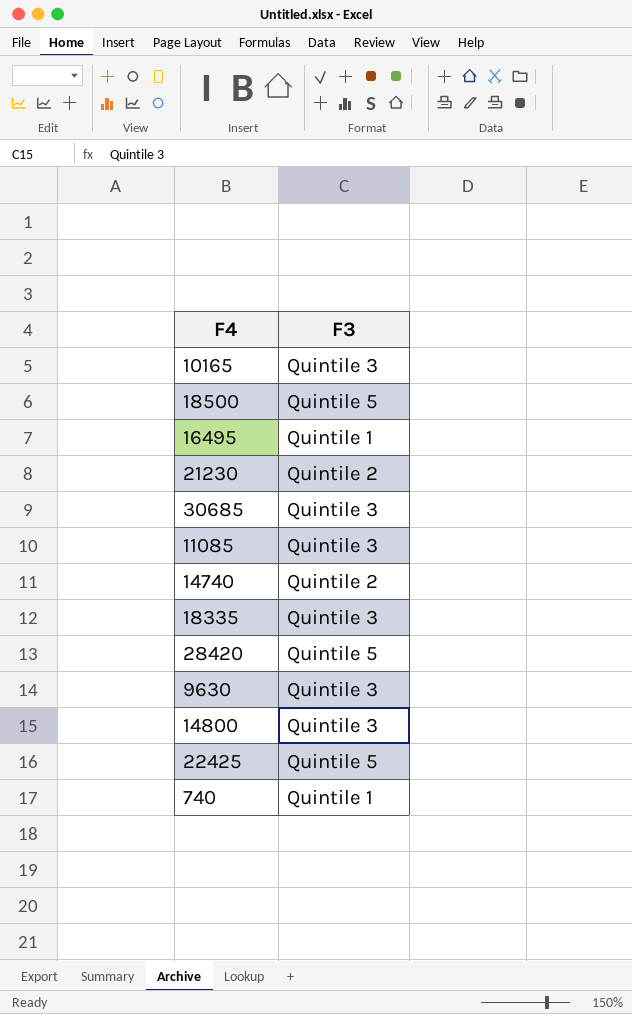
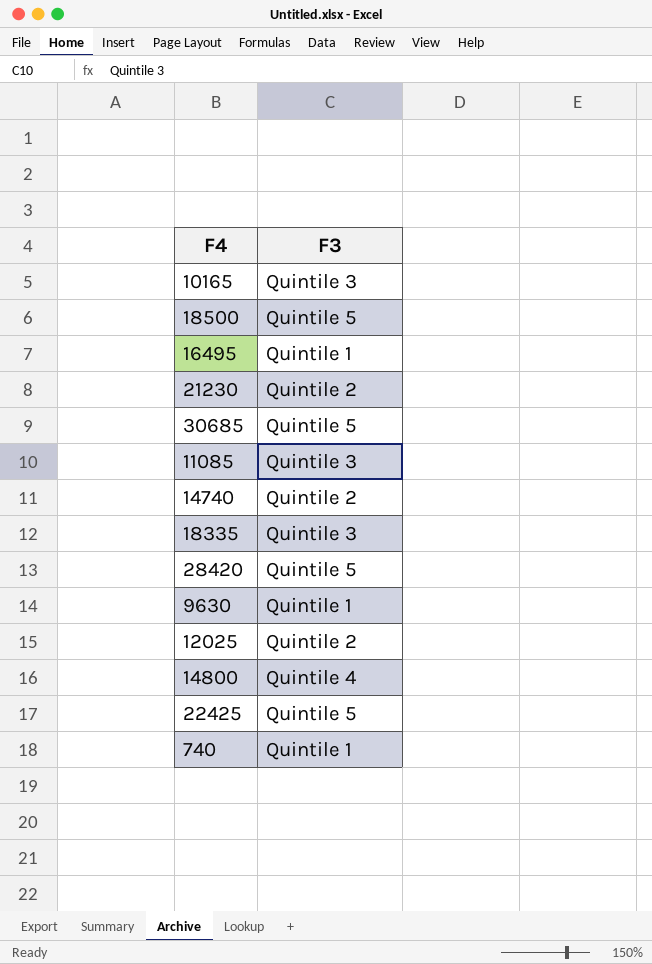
30685 | F3: Quintile 3 -> Quintile 5
9630 | F3: Quintile 3 -> Quintile 1
row 12025: none -> Quintile 2
14800 | F3: Quintile 3 -> Quintile 4

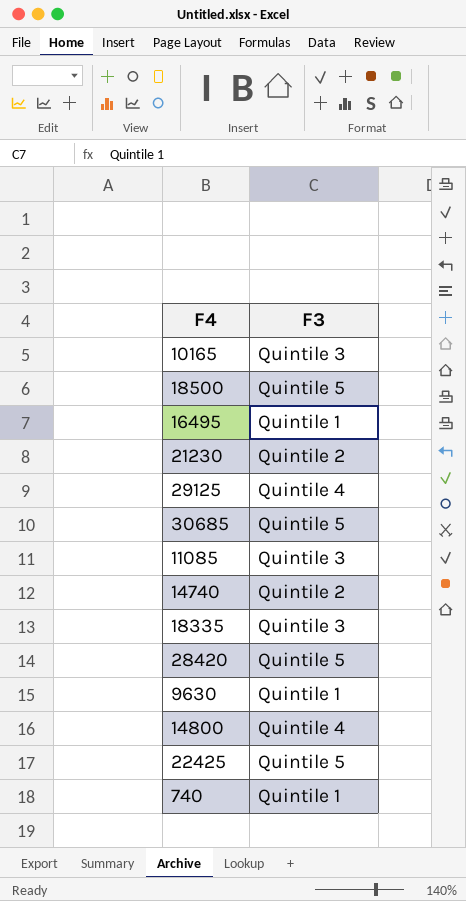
row 12025: Quintile 2 -> none
row 29125: none -> Quintile 4

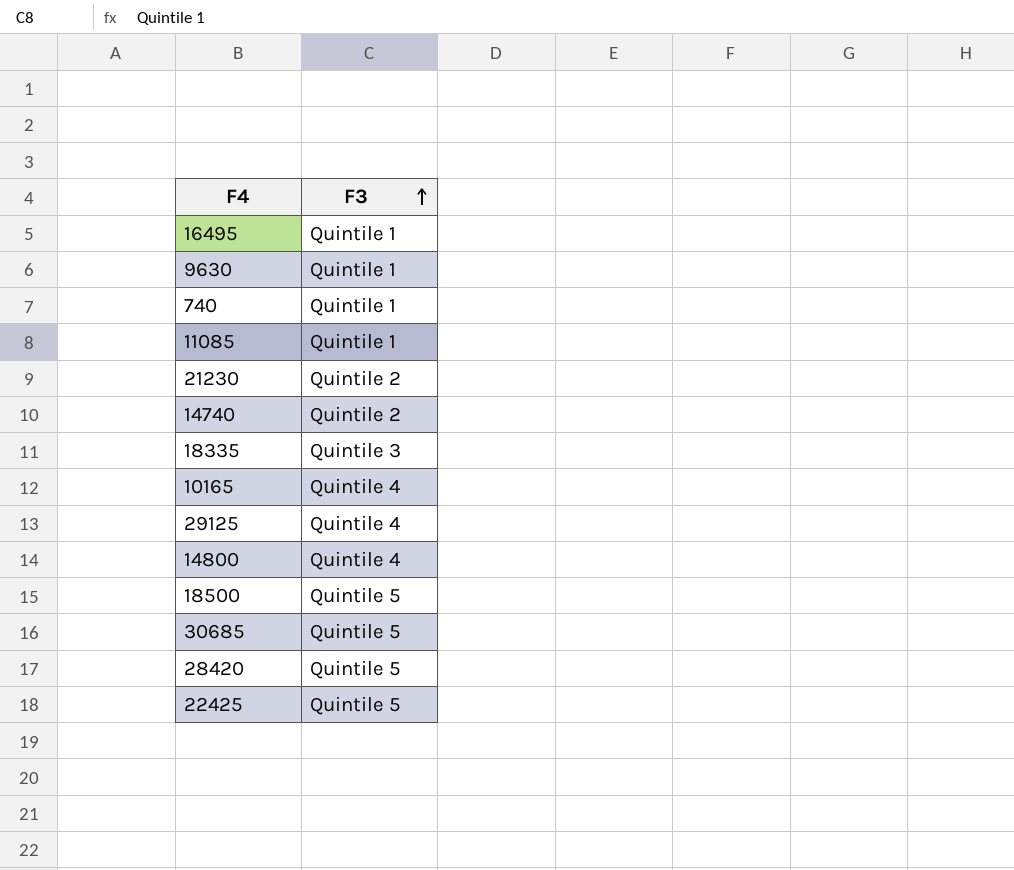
row order: none -> F3 ascending
11085 | F3: Quintile 3 -> Quintile 1
10165 | F3: Quintile 3 -> Quintile 4

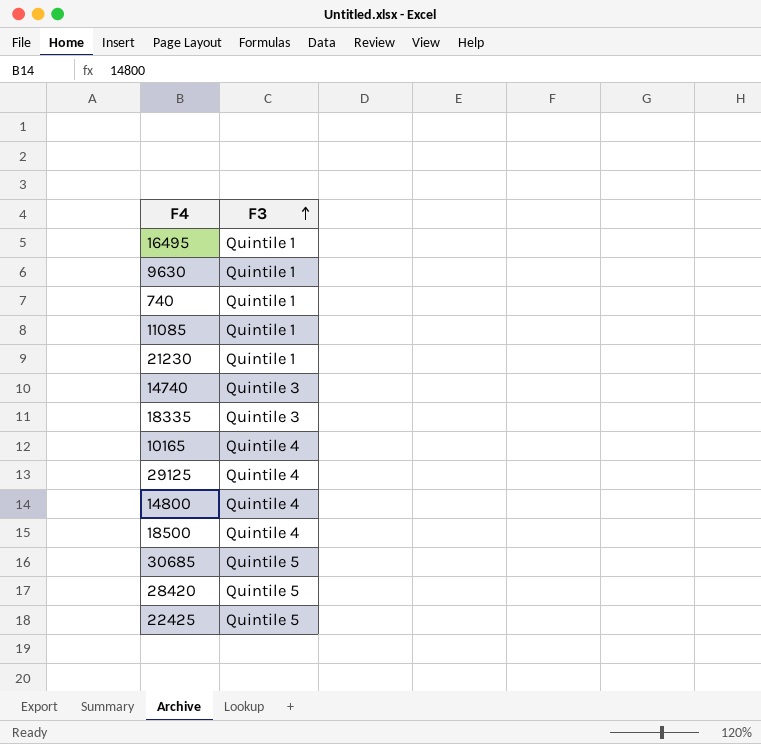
21230 | F3: Quintile 2 -> Quintile 1
14740 | F3: Quintile 2 -> Quintile 3
18500 | F3: Quintile 5 -> Quintile 4

